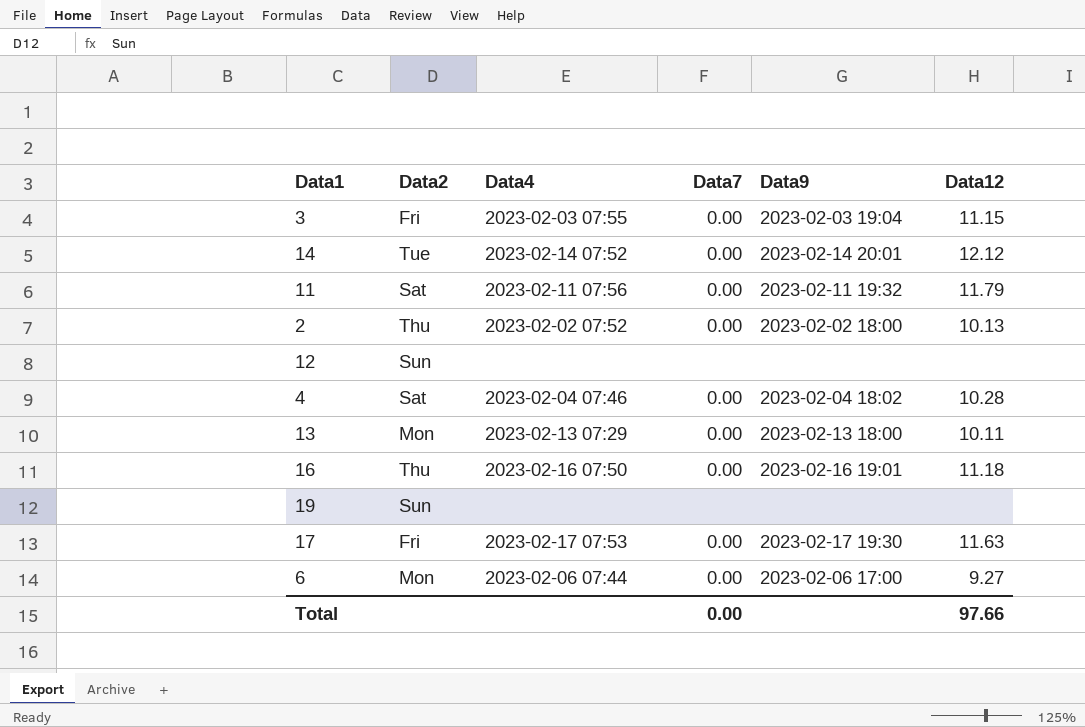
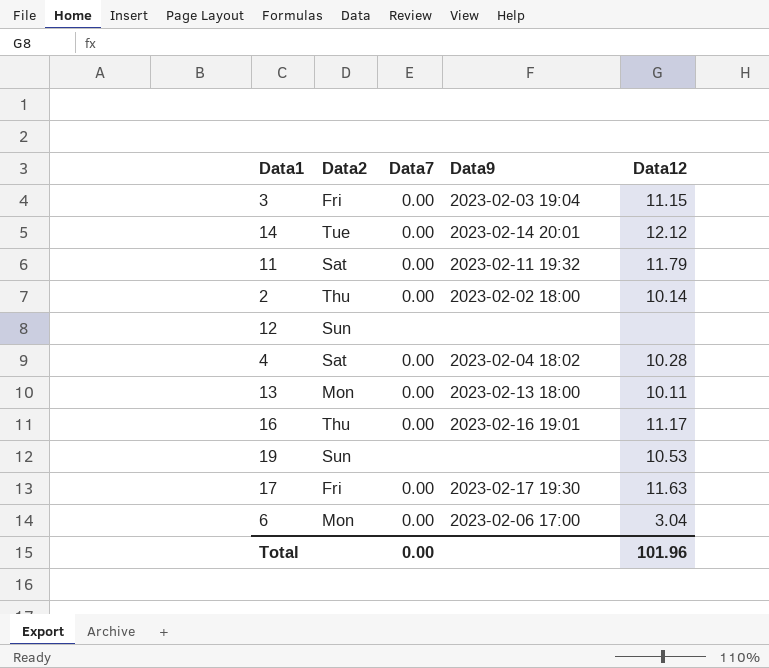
column Data4 | position: 3 -> none
2 | Data12: 10.13 -> 10.14
16 | Data12: 11.18 -> 11.17
19 | Data12: none -> 10.53
6 | Data12: 9.27 -> 3.04
Total | Data12: 97.66 -> 101.96

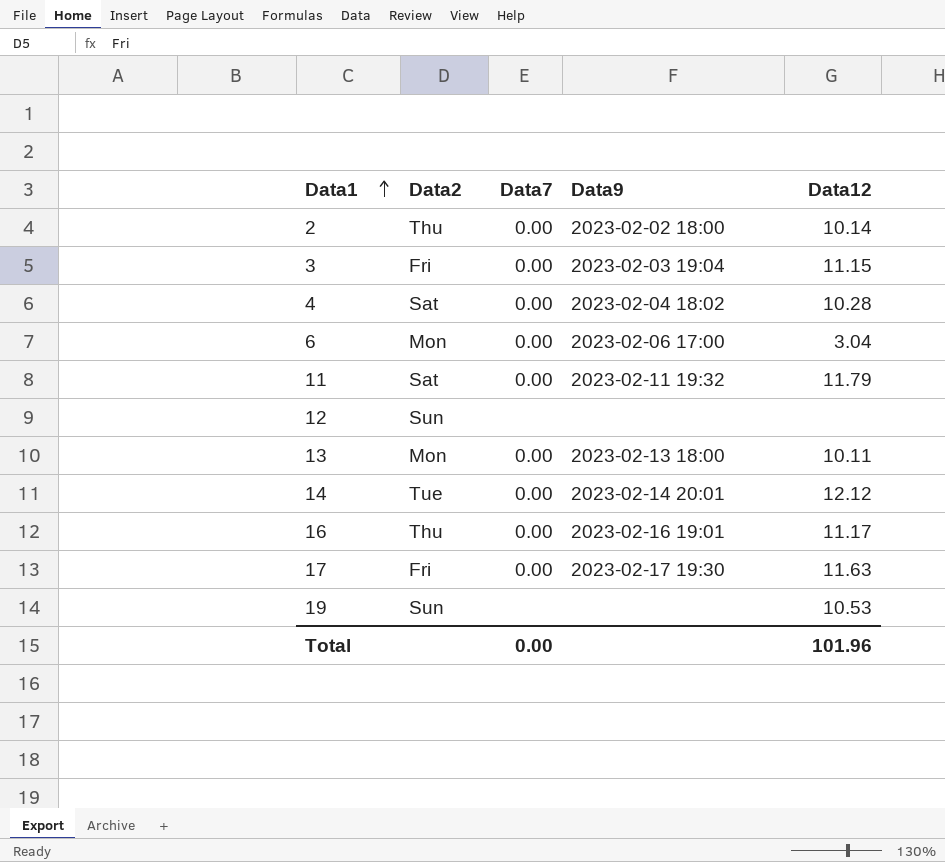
row order: none -> Data1 ascending

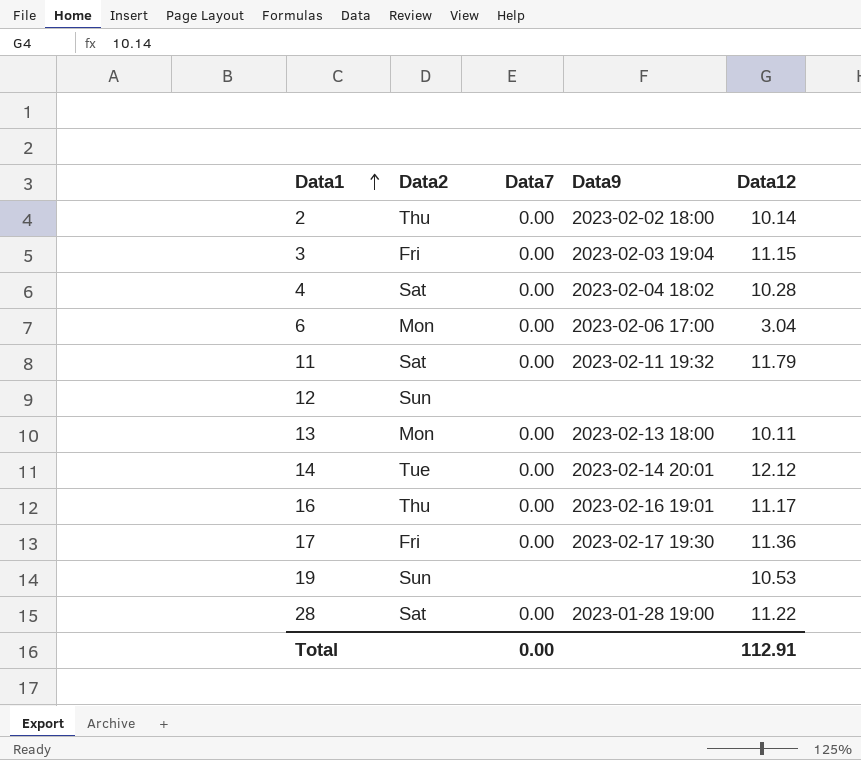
17 | Data12: 11.63 -> 11.36
row 28: none -> Sat | 0.00 | 2023-01-28 19:00 | 11.22
Total | Data12: 101.96 -> 112.91

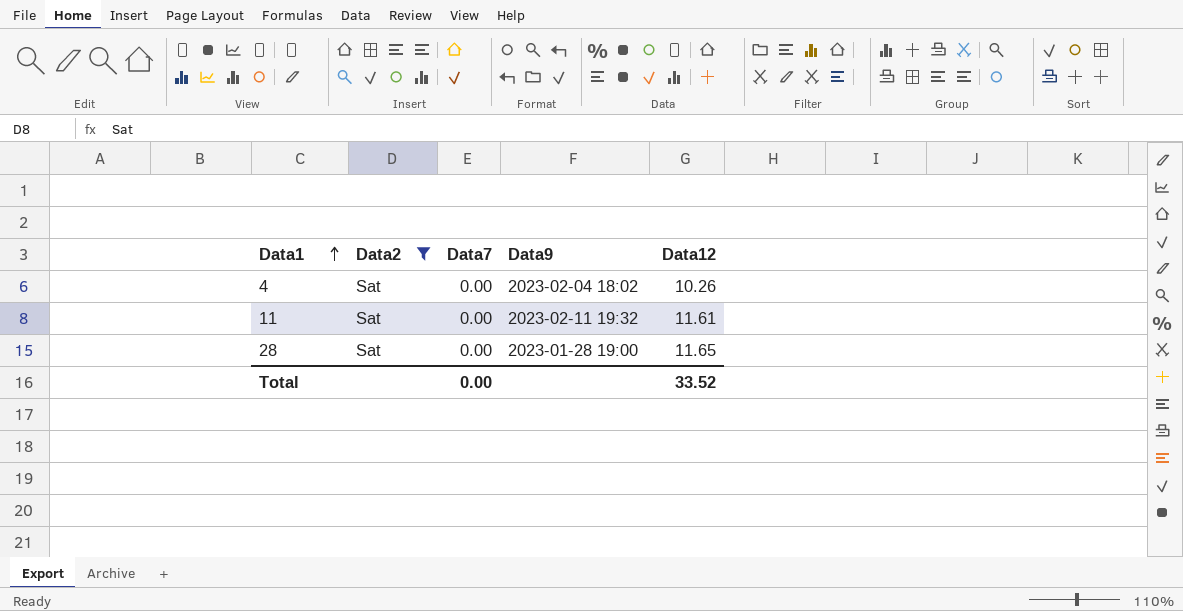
filter: none -> Data2 = Sat
4 | Data12: 10.28 -> 10.26
11 | Data12: 11.79 -> 11.61
28 | Data12: 11.22 -> 11.65
Total | Data12: 112.91 -> 33.52

